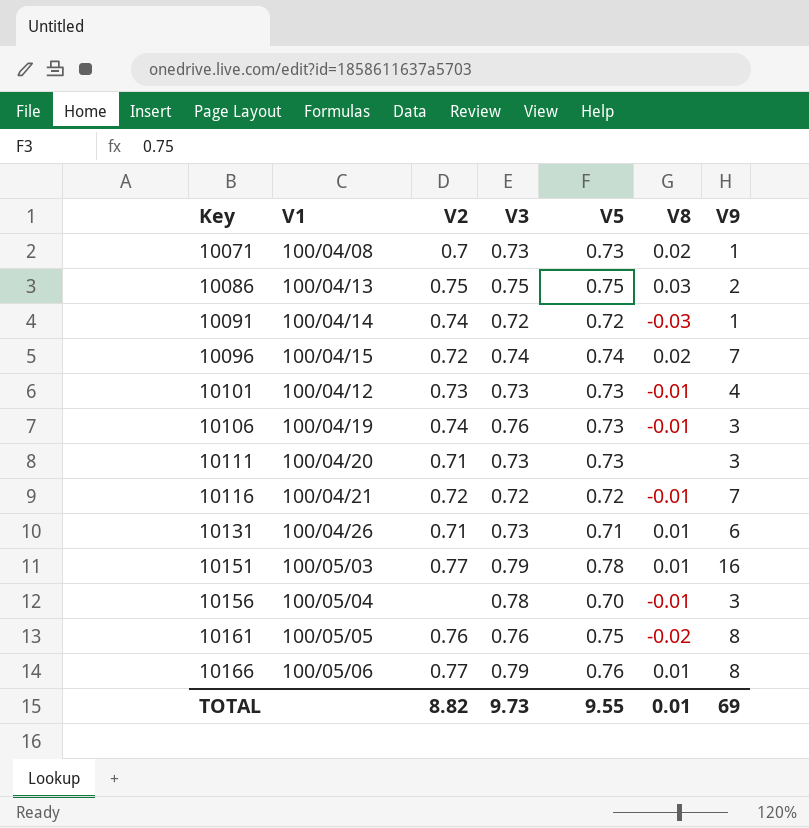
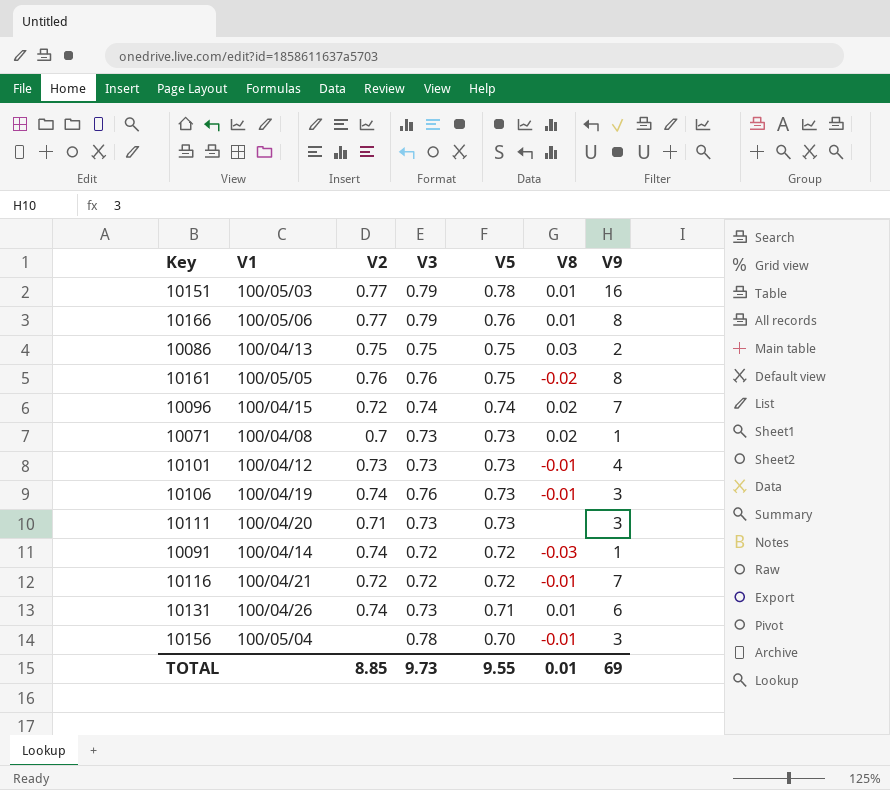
row order: Key ascending -> V5 descending
10131 | V2: 0.71 -> 0.74
TOTAL | V2: 8.82 -> 8.85

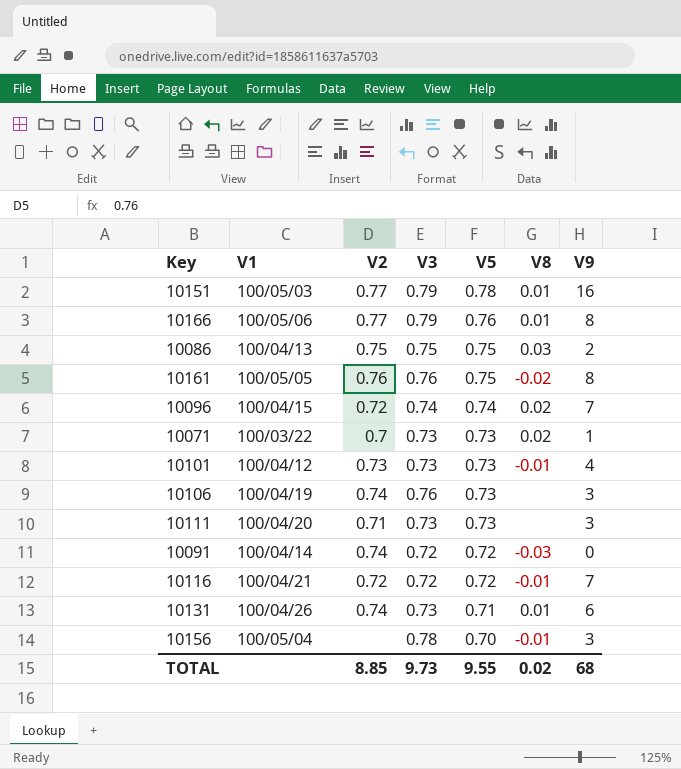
10071 | V1: 100/04/08 -> 100/03/22
10106 | V8: -0.01 -> none
10091 | V9: 1 -> 0
TOTAL | V8: 0.01 -> 0.02
TOTAL | V9: 69 -> 68

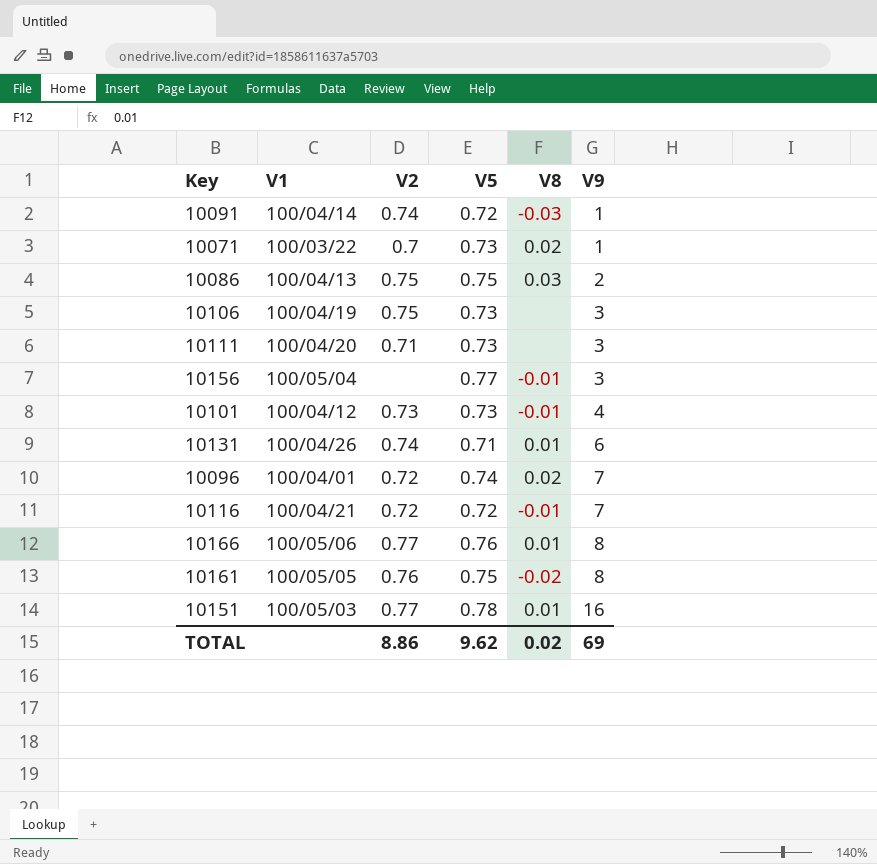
row order: V5 descending -> V9 ascending
column V3 | position: 4 -> none
10091 | V9: 0 -> 1
10106 | V2: 0.74 -> 0.75
10156 | V5: 0.70 -> 0.77
10096 | V1: 100/04/15 -> 100/04/01
TOTAL | V2: 8.85 -> 8.86
TOTAL | V5: 9.55 -> 9.62
TOTAL | V9: 68 -> 69

